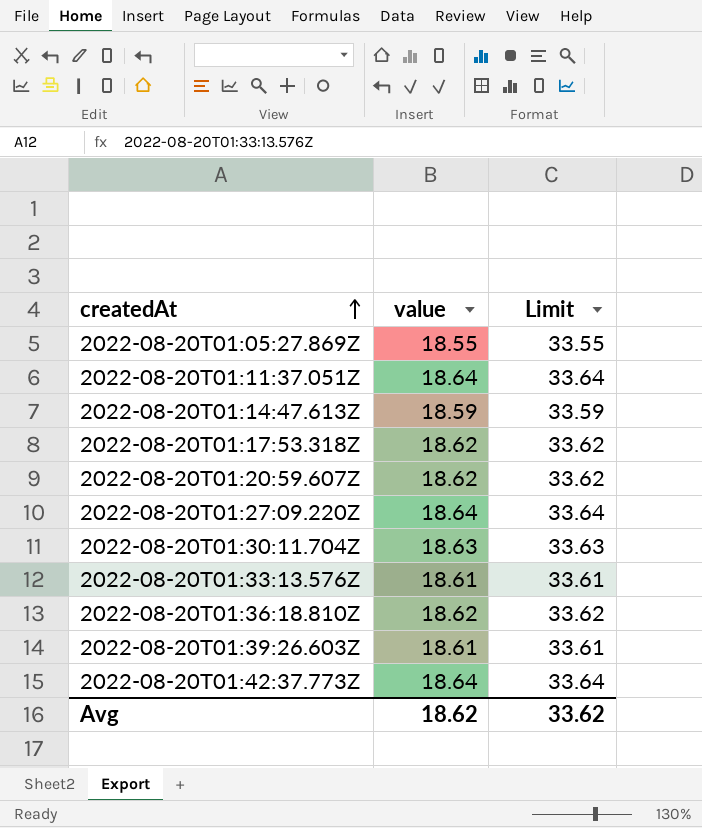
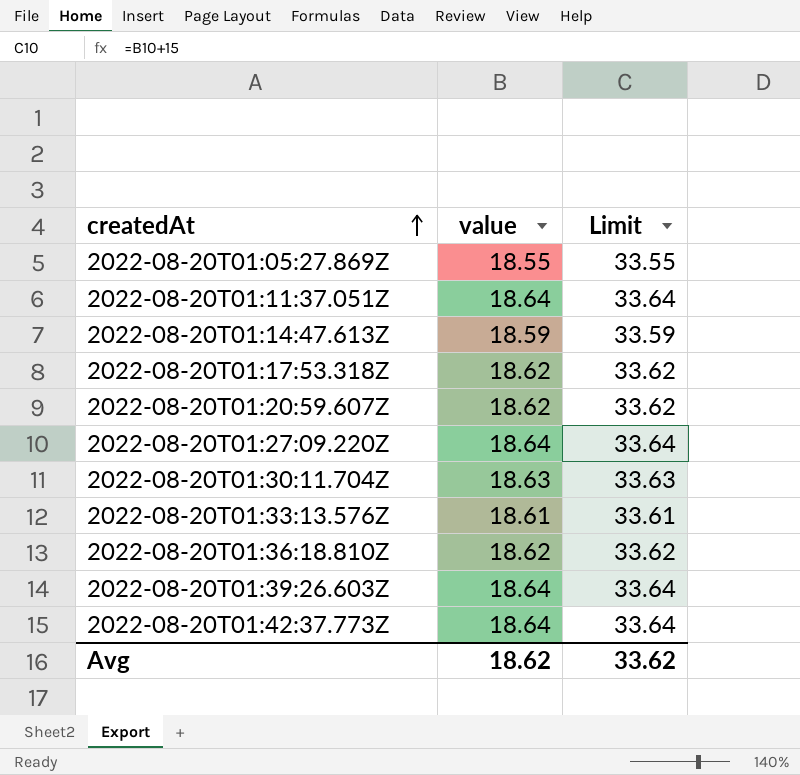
2022-08-20T01:39:26.603Z | value: 18.61 -> 18.64
2022-08-20T01:39:26.603Z | Limit: 33.61 -> 33.64

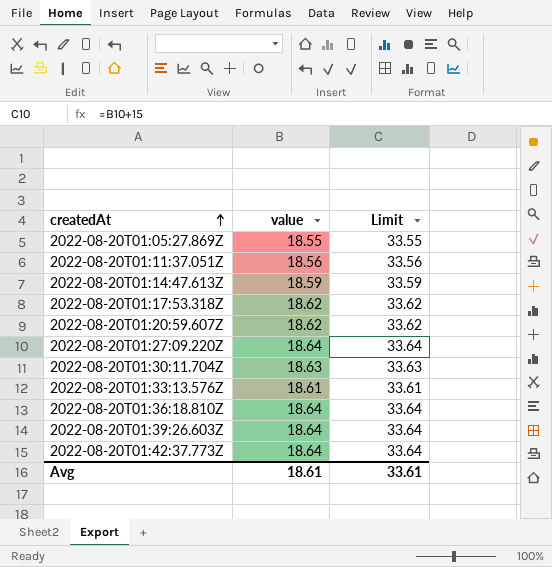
2022-08-20T01:11:37.051Z | value: 18.64 -> 18.56
2022-08-20T01:11:37.051Z | Limit: 33.64 -> 33.56
2022-08-20T01:36:18.810Z | value: 18.62 -> 18.64
2022-08-20T01:36:18.810Z | Limit: 33.62 -> 33.64
Avg | value: 18.62 -> 18.61
Avg | Limit: 33.62 -> 33.61

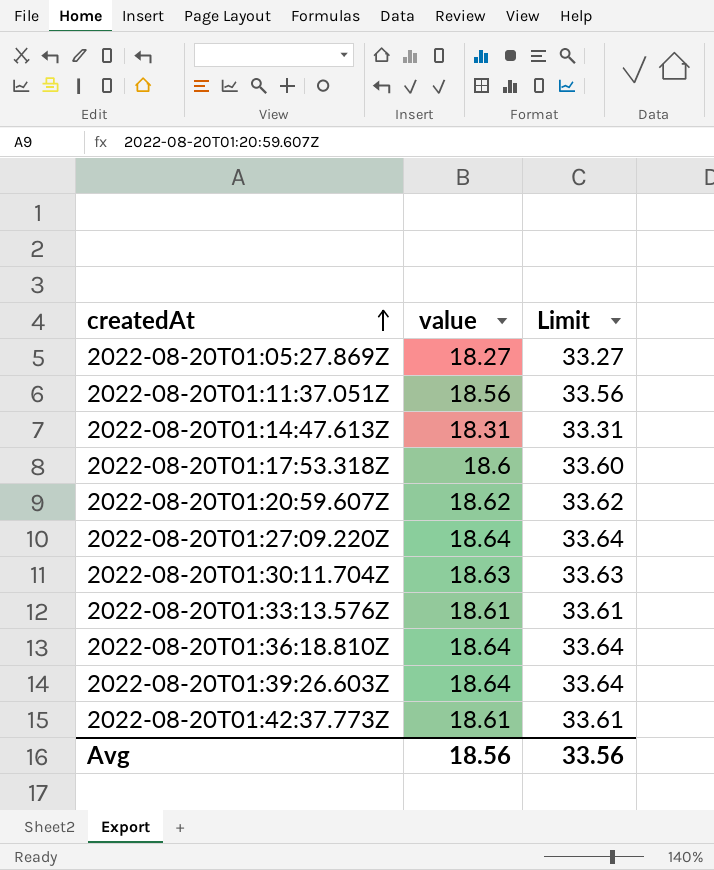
2022-08-20T01:05:27.869Z | value: 18.55 -> 18.27
2022-08-20T01:05:27.869Z | Limit: 33.55 -> 33.27
2022-08-20T01:14:47.613Z | value: 18.59 -> 18.31
2022-08-20T01:14:47.613Z | Limit: 33.59 -> 33.31
2022-08-20T01:17:53.318Z | value: 18.62 -> 18.6
2022-08-20T01:17:53.318Z | Limit: 33.62 -> 33.60
2022-08-20T01:42:37.773Z | value: 18.64 -> 18.61
2022-08-20T01:42:37.773Z | Limit: 33.64 -> 33.61
Avg | value: 18.61 -> 18.56
Avg | Limit: 33.61 -> 33.56

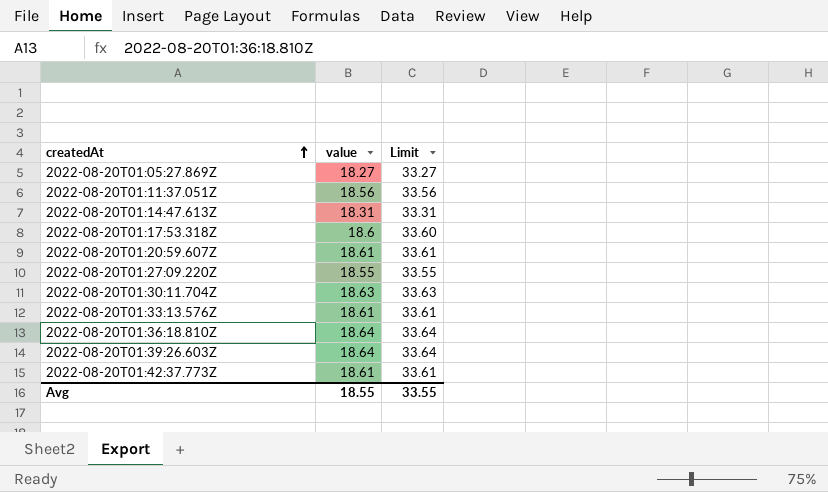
2022-08-20T01:20:59.607Z | value: 18.62 -> 18.61
2022-08-20T01:20:59.607Z | Limit: 33.62 -> 33.61
2022-08-20T01:27:09.220Z | value: 18.64 -> 18.55
2022-08-20T01:27:09.220Z | Limit: 33.64 -> 33.55
Avg | value: 18.56 -> 18.55
Avg | Limit: 33.56 -> 33.55

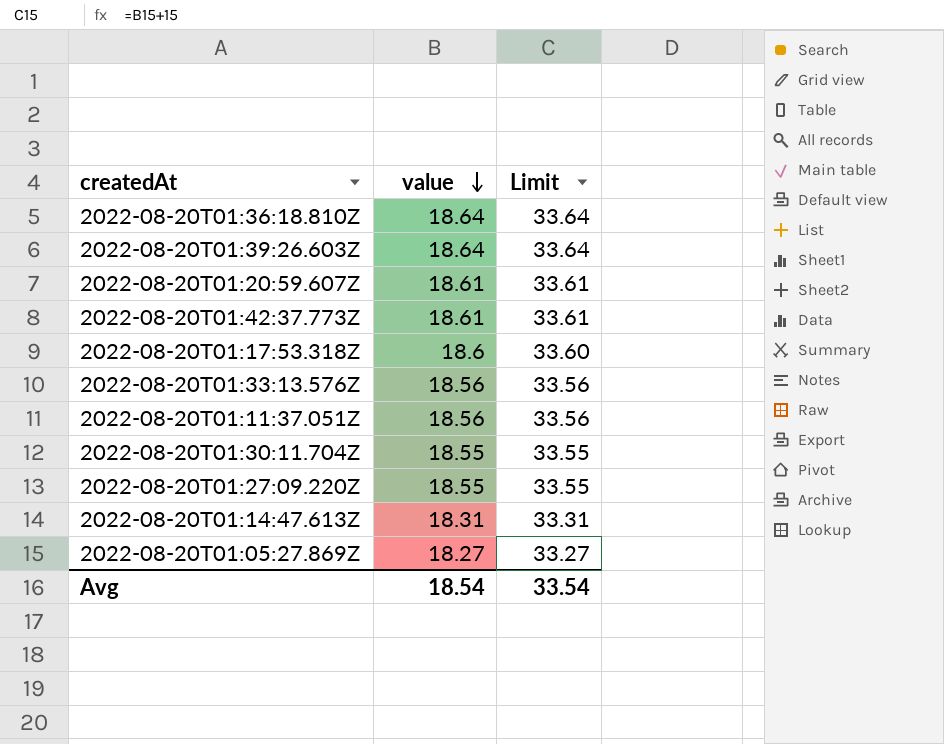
row order: createdAt ascending -> value descending
2022-08-20T01:33:13.576Z | value: 18.61 -> 18.56
2022-08-20T01:33:13.576Z | Limit: 33.61 -> 33.56
2022-08-20T01:30:11.704Z | value: 18.63 -> 18.55
2022-08-20T01:30:11.704Z | Limit: 33.63 -> 33.55
Avg | value: 18.55 -> 18.54
Avg | Limit: 33.55 -> 33.54

